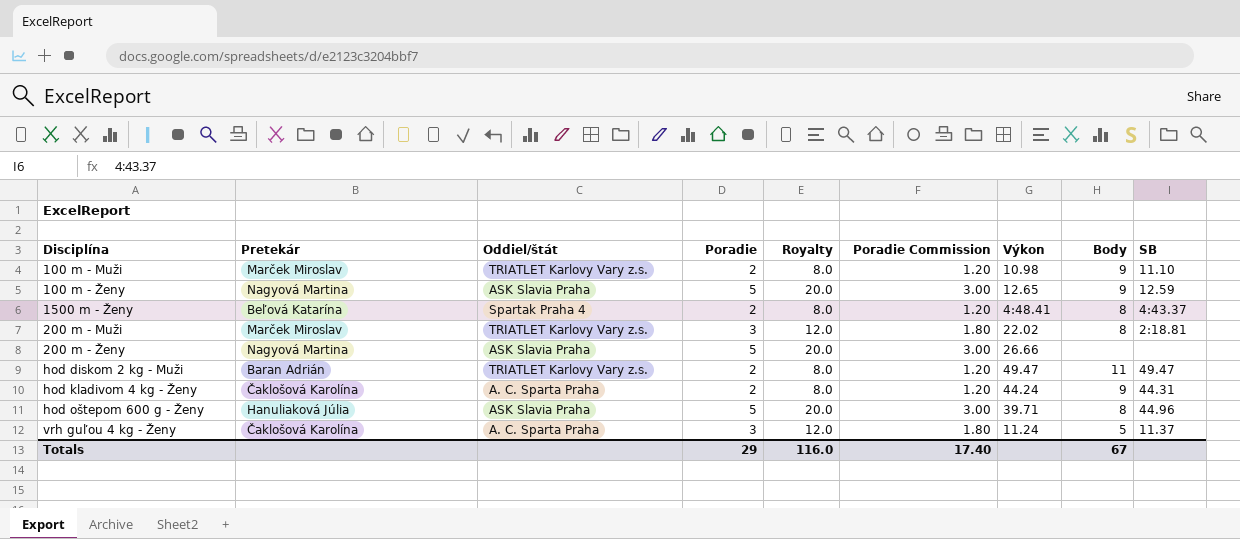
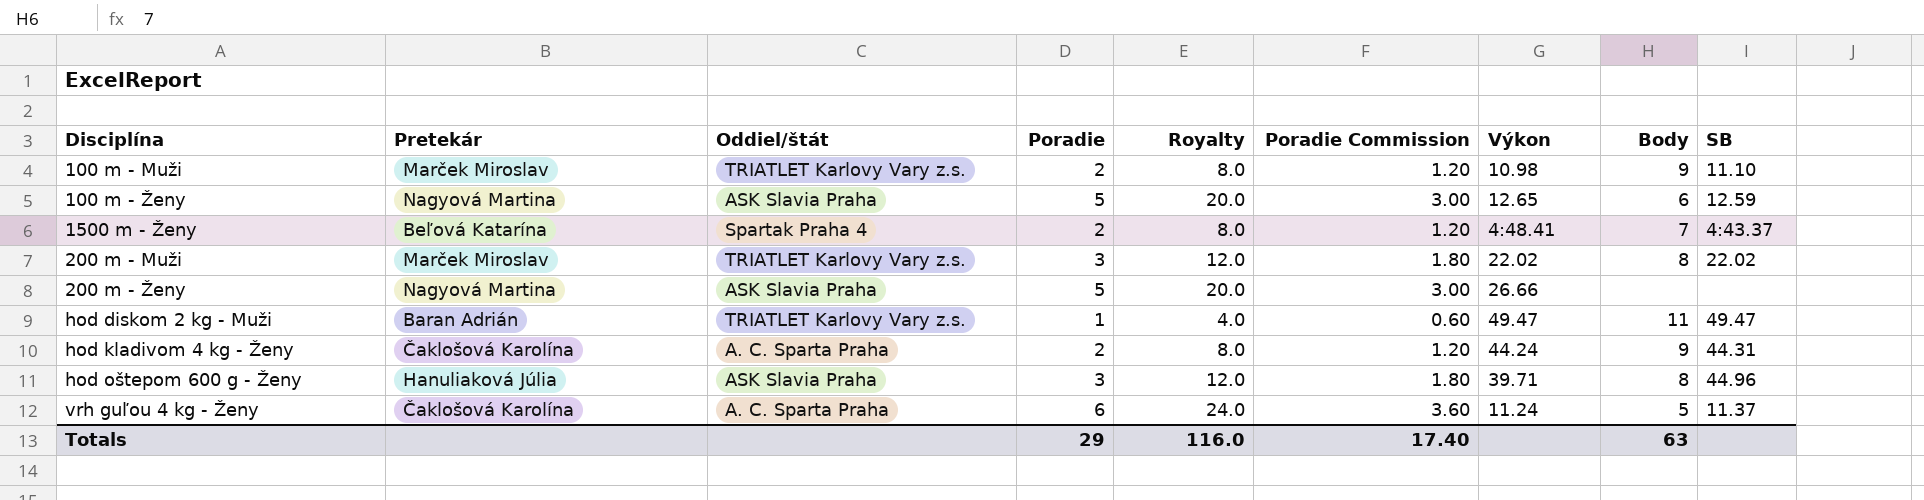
100 m - Ženy | Body: 9 -> 6
1500 m - Ženy | Body: 8 -> 7
200 m - Muži | SB: 2:18.81 -> 22.02
hod diskom 2 kg - Muži | Poradie: 2 -> 1
hod diskom 2 kg - Muži | Royalty: 8.0 -> 4.0
hod diskom 2 kg - Muži | Poradie Commission: 1.20 -> 0.60
hod oštepom 600 g - Ženy | Poradie: 5 -> 3
hod oštepom 600 g - Ženy | Royalty: 20.0 -> 12.0
hod oštepom 600 g - Ženy | Poradie Commission: 3.00 -> 1.80
vrh guľou 4 kg - Ženy | Poradie: 3 -> 6
vrh guľou 4 kg - Ženy | Royalty: 12.0 -> 24.0
vrh guľou 4 kg - Ženy | Poradie Commission: 1.80 -> 3.60
Totals | Body: 67 -> 63

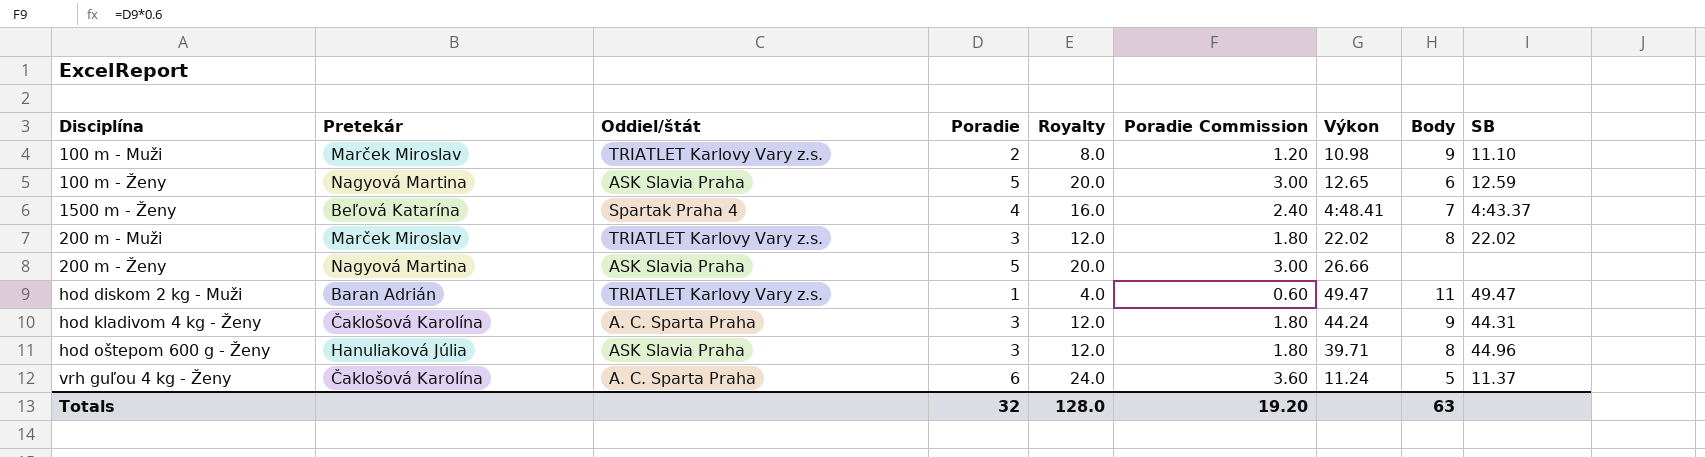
1500 m - Ženy | Poradie: 2 -> 4
1500 m - Ženy | Royalty: 8.0 -> 16.0
1500 m - Ženy | Poradie Commission: 1.20 -> 2.40
hod kladivom 4 kg - Ženy | Poradie: 2 -> 3
hod kladivom 4 kg - Ženy | Royalty: 8.0 -> 12.0
hod kladivom 4 kg - Ženy | Poradie Commission: 1.20 -> 1.80
Totals | Poradie: 29 -> 32
Totals | Royalty: 116.0 -> 128.0
Totals | Poradie Commission: 17.40 -> 19.20

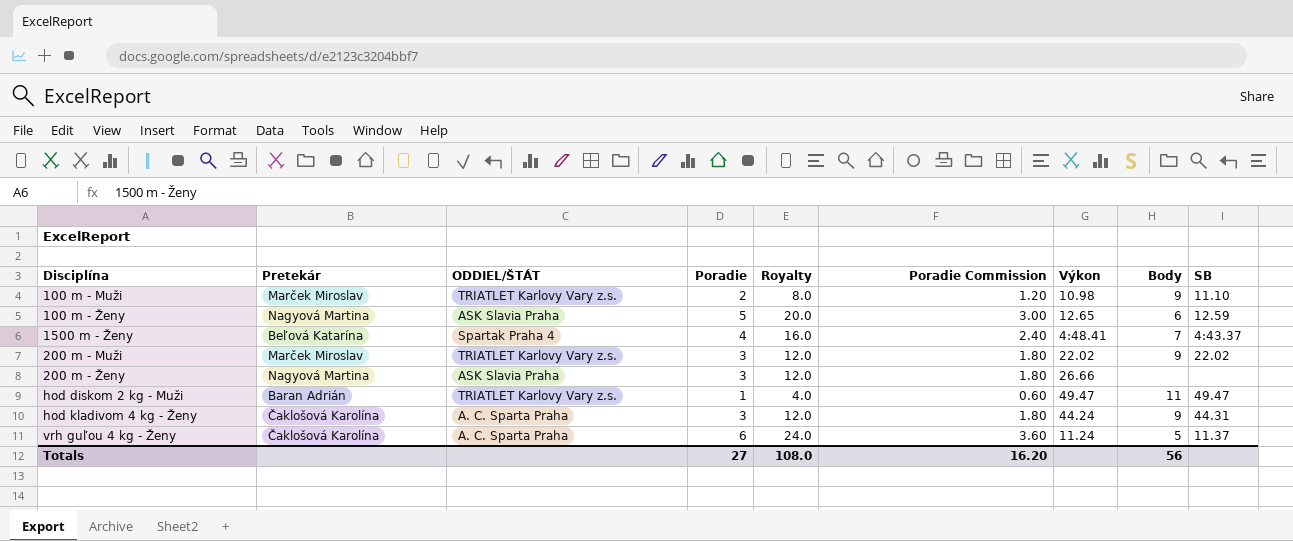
column name: Oddiel/štát -> ODDIEL/ŠTÁT
row hod oštepom 600 g - Ženy: Hanuliaková Júlia | ASK Slavia Praha | 3 | 12.0 | 1.80 | 39.71 | 8 | 44.96 -> none
200 m - Muži | Body: 8 -> 9
200 m - Ženy | Poradie: 5 -> 3
200 m - Ženy | Royalty: 20.0 -> 12.0
200 m - Ženy | Poradie Commission: 3.00 -> 1.80
Totals | Poradie: 32 -> 27
Totals | Royalty: 128.0 -> 108.0
Totals | Poradie Commission: 19.20 -> 16.20
Totals | Body: 63 -> 56

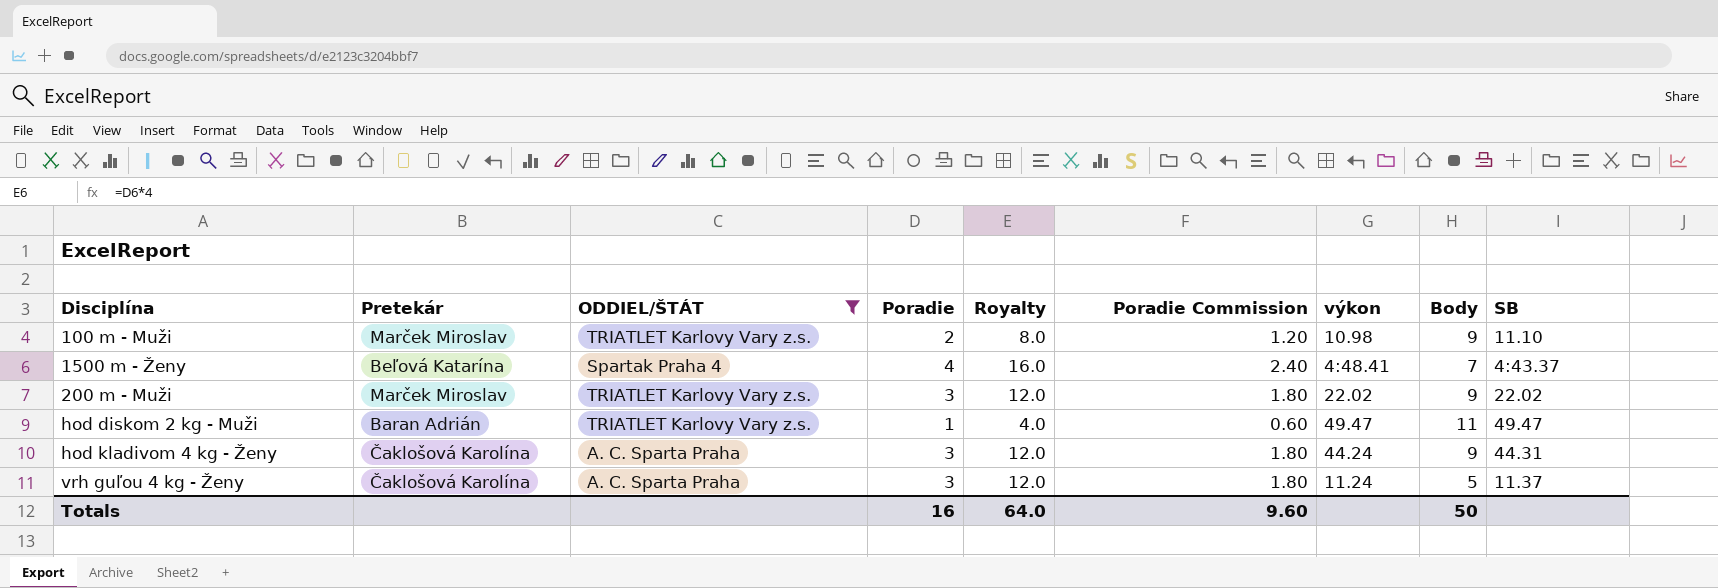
filter: none -> ODDIEL/ŠTÁT != ASK Slavia Praha
column name: Výkon -> výkon
vrh guľou 4 kg - Ženy | Poradie: 6 -> 3
vrh guľou 4 kg - Ženy | Royalty: 24.0 -> 12.0
vrh guľou 4 kg - Ženy | Poradie Commission: 3.60 -> 1.80
Totals | Poradie: 27 -> 16
Totals | Royalty: 108.0 -> 64.0
Totals | Poradie Commission: 16.20 -> 9.60
Totals | Body: 56 -> 50

